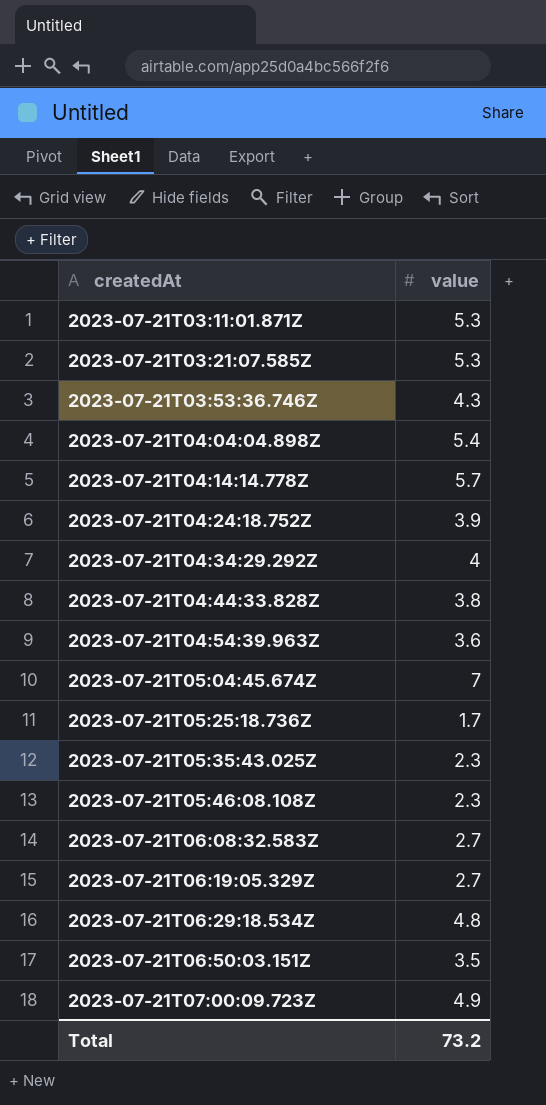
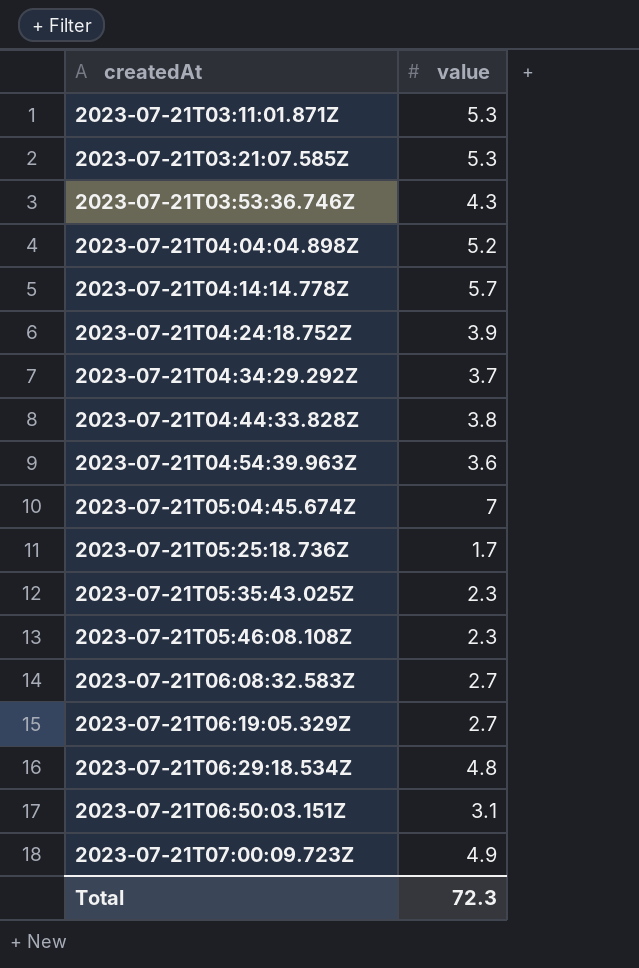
2023-07-21T04:04:04.898Z | value: 5.4 -> 5.2
2023-07-21T04:34:29.292Z | value: 4 -> 3.7
2023-07-21T06:50:03.151Z | value: 3.5 -> 3.1
Total | value: 73.2 -> 72.3

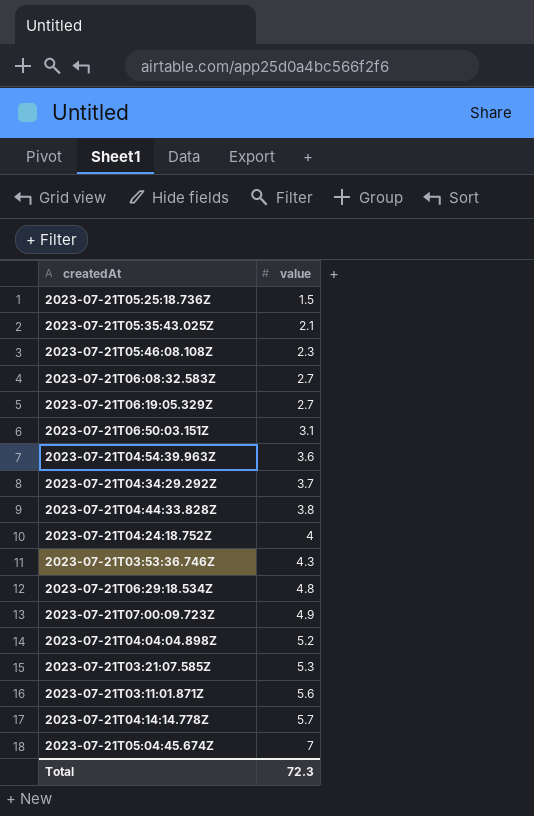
row order: createdAt ascending -> value ascending
2023-07-21T05:25:18.736Z | value: 1.7 -> 1.5
2023-07-21T05:35:43.025Z | value: 2.3 -> 2.1
2023-07-21T04:24:18.752Z | value: 3.9 -> 4
2023-07-21T03:11:01.871Z | value: 5.3 -> 5.6

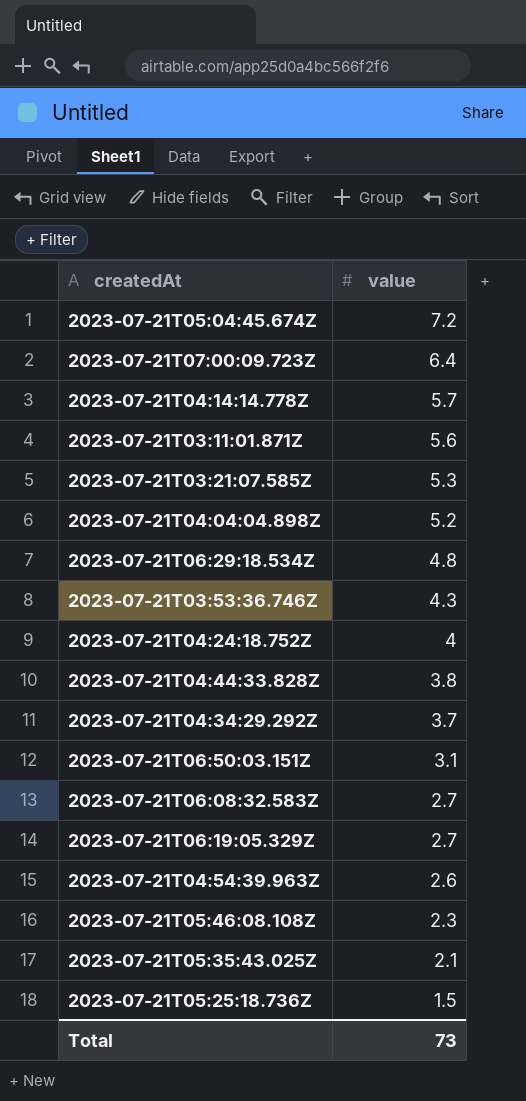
row order: value ascending -> value descending
2023-07-21T05:04:45.674Z | value: 7 -> 7.2
2023-07-21T07:00:09.723Z | value: 4.9 -> 6.4
2023-07-21T04:54:39.963Z | value: 3.6 -> 2.6
Total | value: 72.3 -> 73

